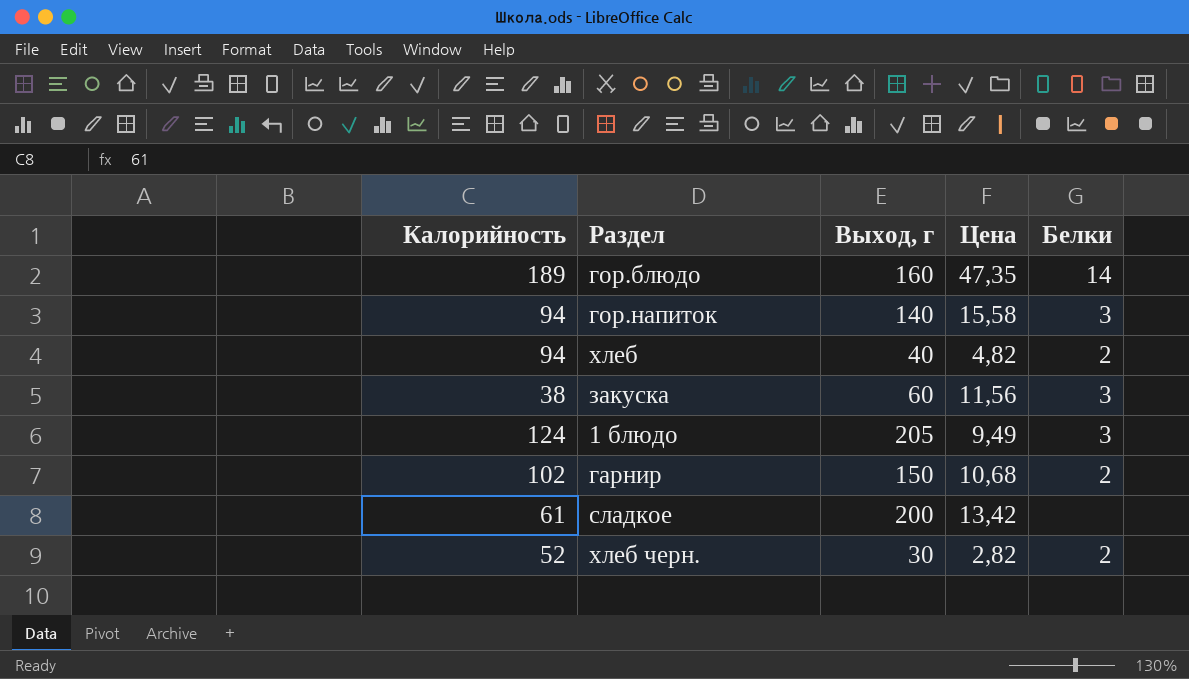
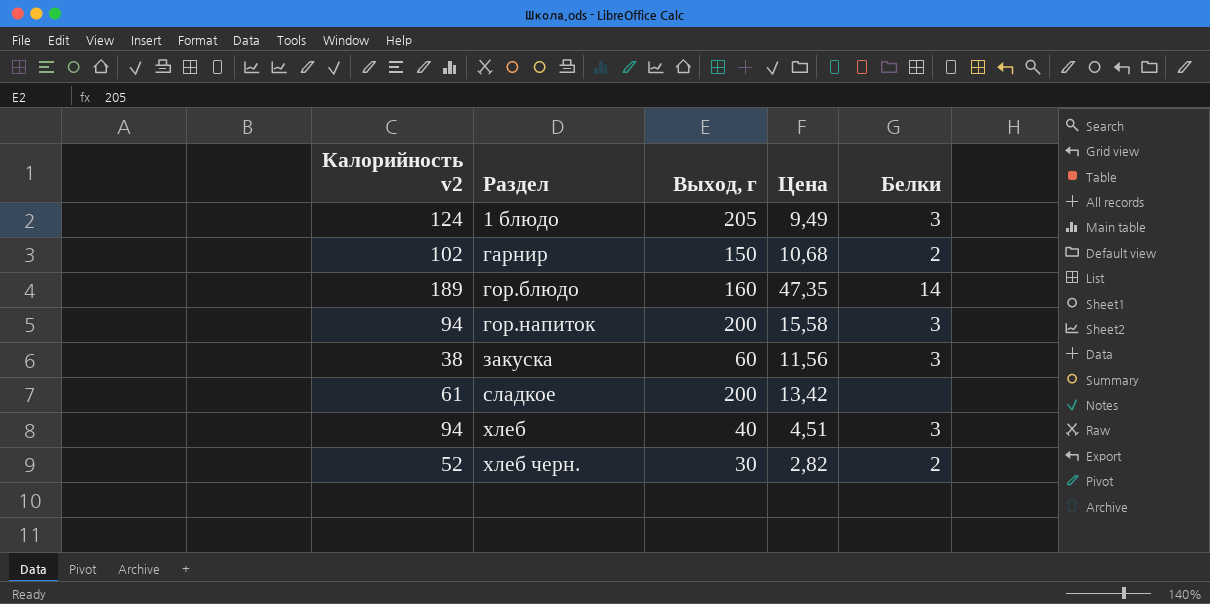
row order: none -> Раздел ascending
column name: Калорийность -> Калорийность v2
гор.напиток | Выход, г: 140 -> 200
хлеб | Цена: 4,82 -> 4,51
хлеб | Белки: 2 -> 3

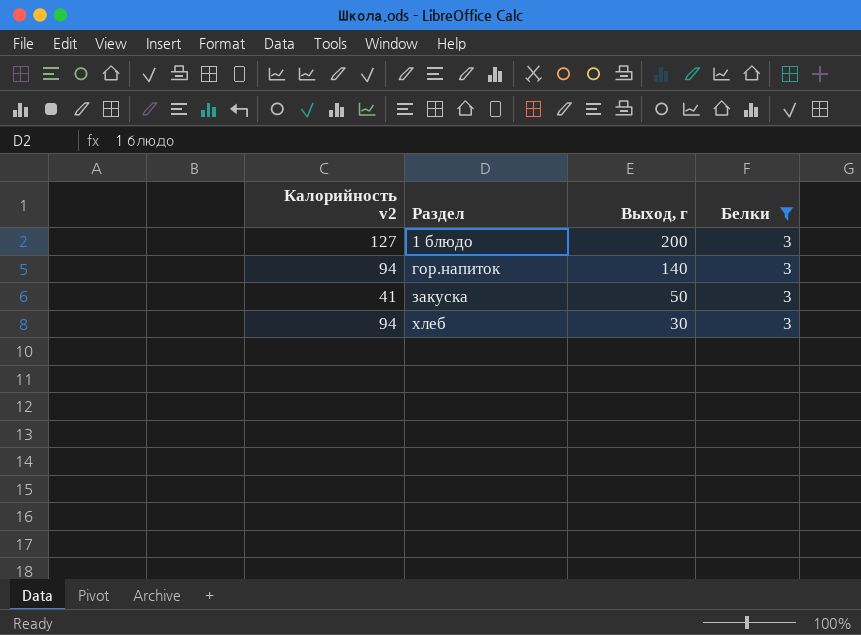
filter: none -> Белки = 3
column Цена | position: 4 -> none
1 блюдо | Калорийность v2: 124 -> 127
1 блюдо | Выход, г: 205 -> 200
гор.напиток | Выход, г: 200 -> 140
закуска | Калорийность v2: 38 -> 41
закуска | Выход, г: 60 -> 50
хлеб | Выход, г: 40 -> 30

